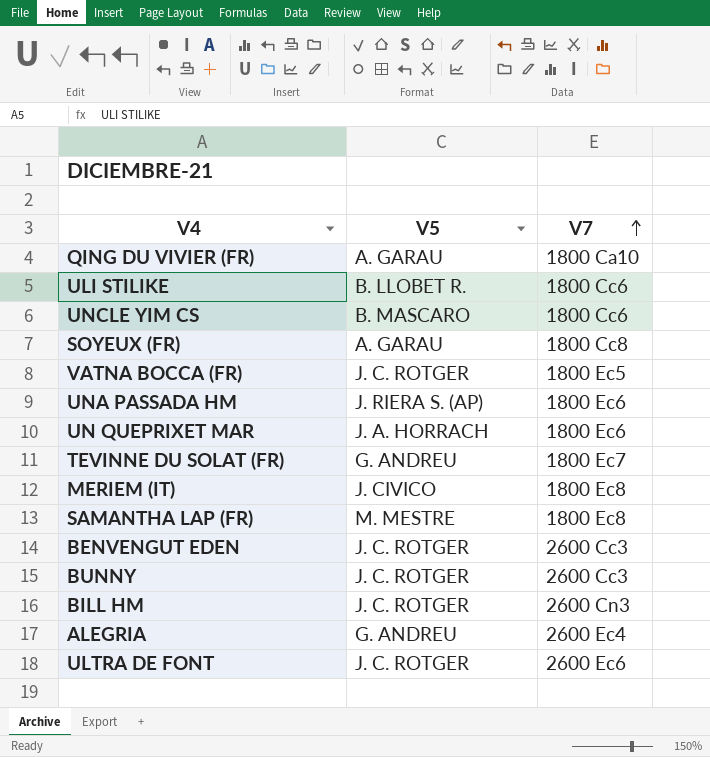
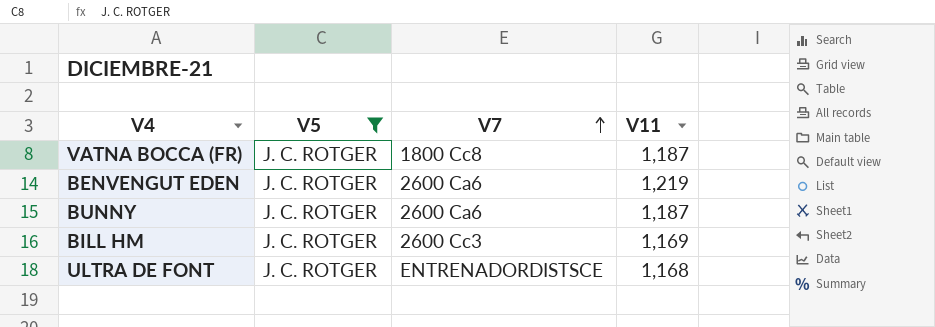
filter: none -> V5 = J. C. ROTGER
column V11 | position: none -> 4
VATNA BOCCA (FR) | V7: 1800 Ec5 -> 1800 Cc8
BENVENGUT EDEN | V7: 2600 Cc3 -> 2600 Ca6
BUNNY | V7: 2600 Cc3 -> 2600 Ca6
BILL HM | V7: 2600 Cn3 -> 2600 Cc3
ULTRA DE FONT | V7: 2600 Ec6 -> ENTRENADORDISTSCE

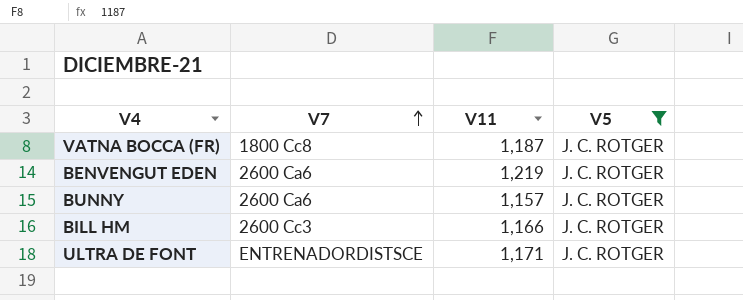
column V5 | position: 2 -> 4
BUNNY | V11: 1,187 -> 1,157
BILL HM | V11: 1,169 -> 1,166
ULTRA DE FONT | V11: 1,168 -> 1,171

